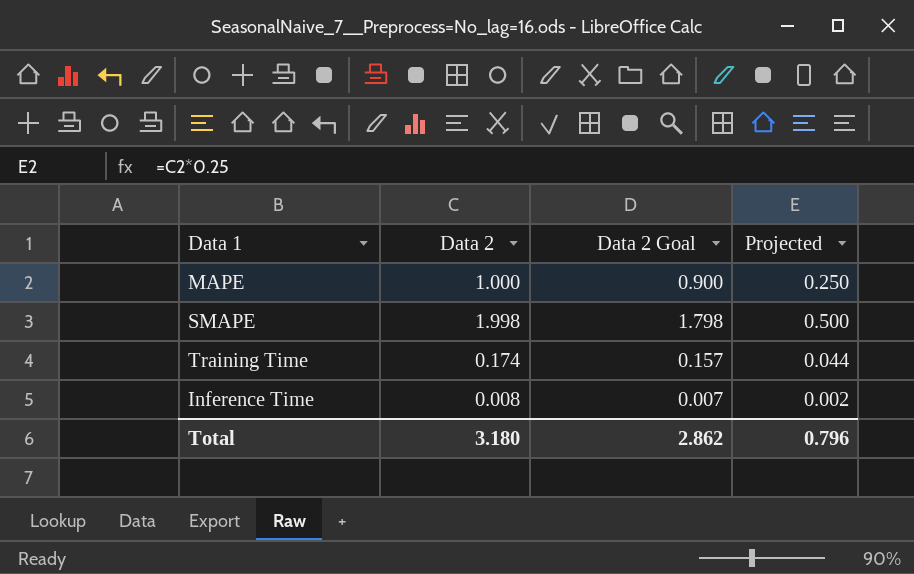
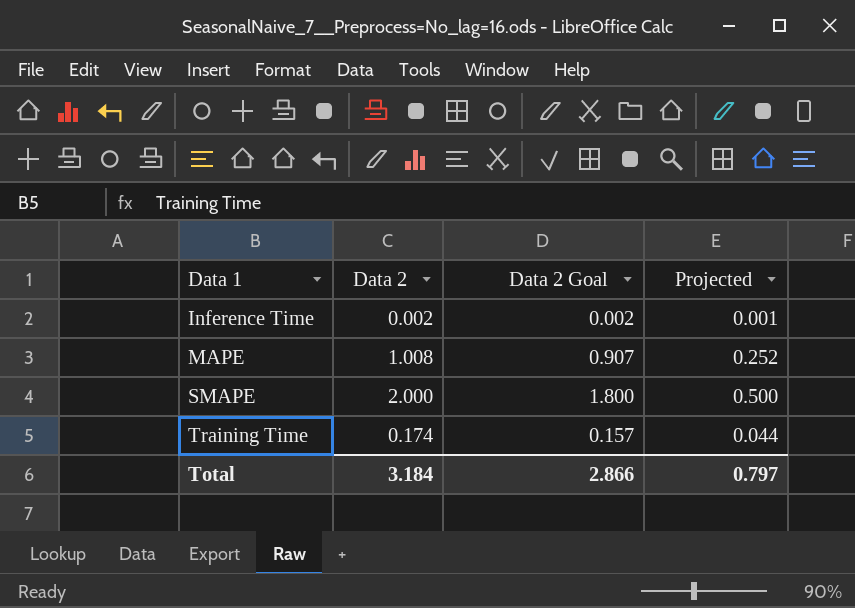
row order: none -> Data 1 ascending
Inference Time | Data 2: 0.008 -> 0.002
Inference Time | Data 2 Goal: 0.007 -> 0.002
Inference Time | Projected: 0.002 -> 0.001
MAPE | Data 2: 1.000 -> 1.008
MAPE | Data 2 Goal: 0.900 -> 0.907
MAPE | Projected: 0.250 -> 0.252
SMAPE | Data 2: 1.998 -> 2.000
SMAPE | Data 2 Goal: 1.798 -> 1.800
Total | Data 2: 3.180 -> 3.184
Total | Data 2 Goal: 2.862 -> 2.866
Total | Projected: 0.796 -> 0.797

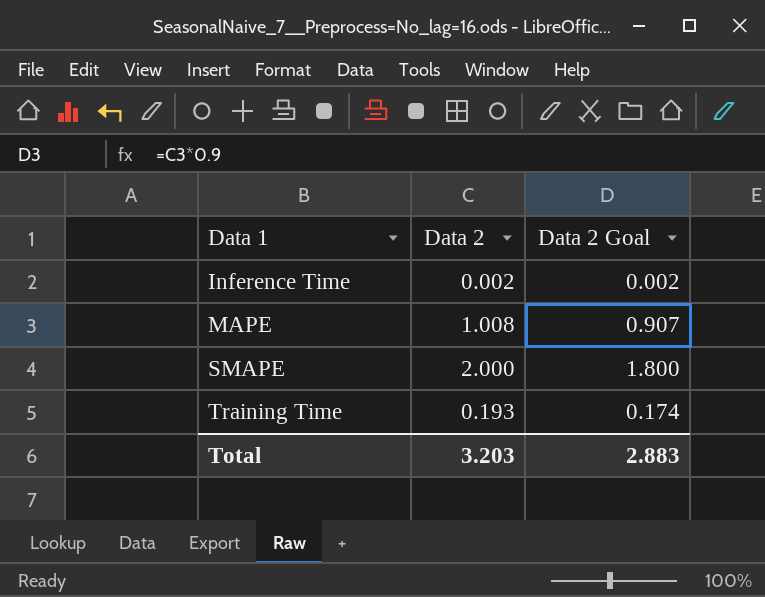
column Projected | formula: [Data 2] * 0.25 -> none
Training Time | Data 2: 0.174 -> 0.193
Training Time | Data 2 Goal: 0.157 -> 0.174
Total | Data 2: 3.184 -> 3.203
Total | Data 2 Goal: 2.866 -> 2.883

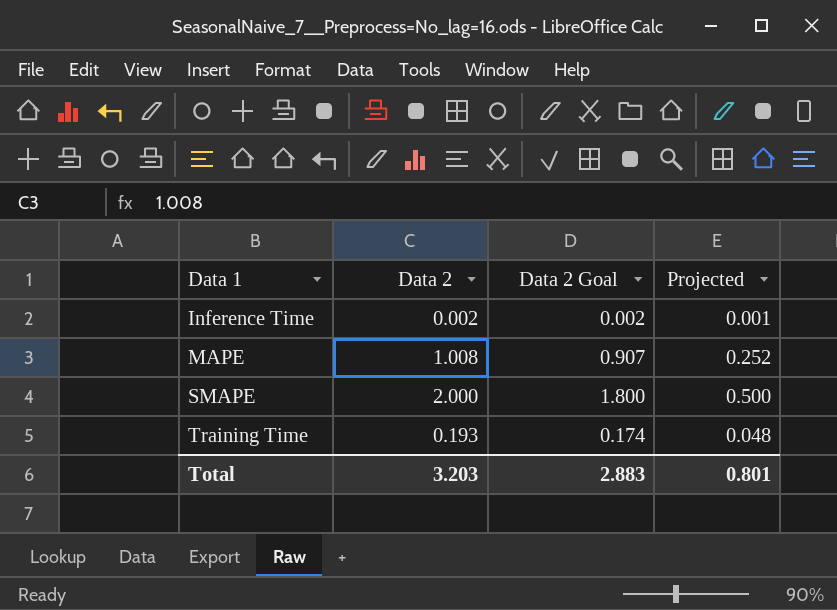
column Projected | formula: none -> [Data 2] * 0.25

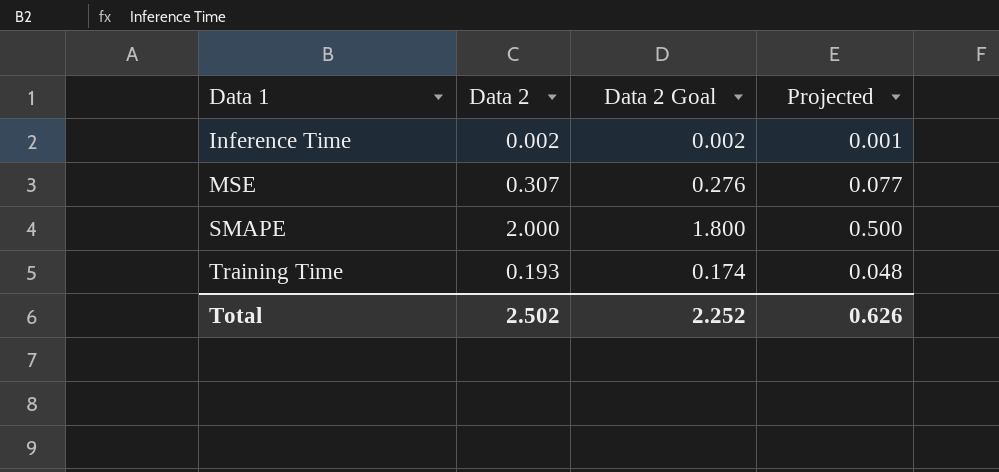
row MAPE: 1.008 | 0.907 | 0.252 -> none
row MSE: none -> 0.307 | 0.276 | 0.077
Total | Data 2: 3.203 -> 2.502
Total | Data 2 Goal: 2.883 -> 2.252
Total | Projected: 0.801 -> 0.626

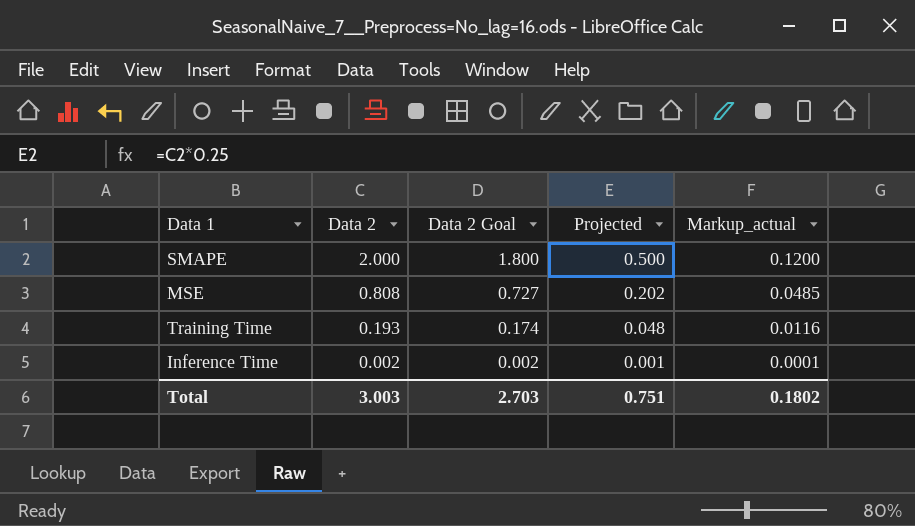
row order: Data 1 ascending -> Data 2 descending
column Markup_actual | formula: none -> [Data 2] * 0.06
MSE | Data 2: 0.307 -> 0.808
MSE | Data 2 Goal: 0.276 -> 0.727
MSE | Projected: 0.077 -> 0.202
Total | Data 2: 2.502 -> 3.003
Total | Data 2 Goal: 2.252 -> 2.703
Total | Projected: 0.626 -> 0.751

